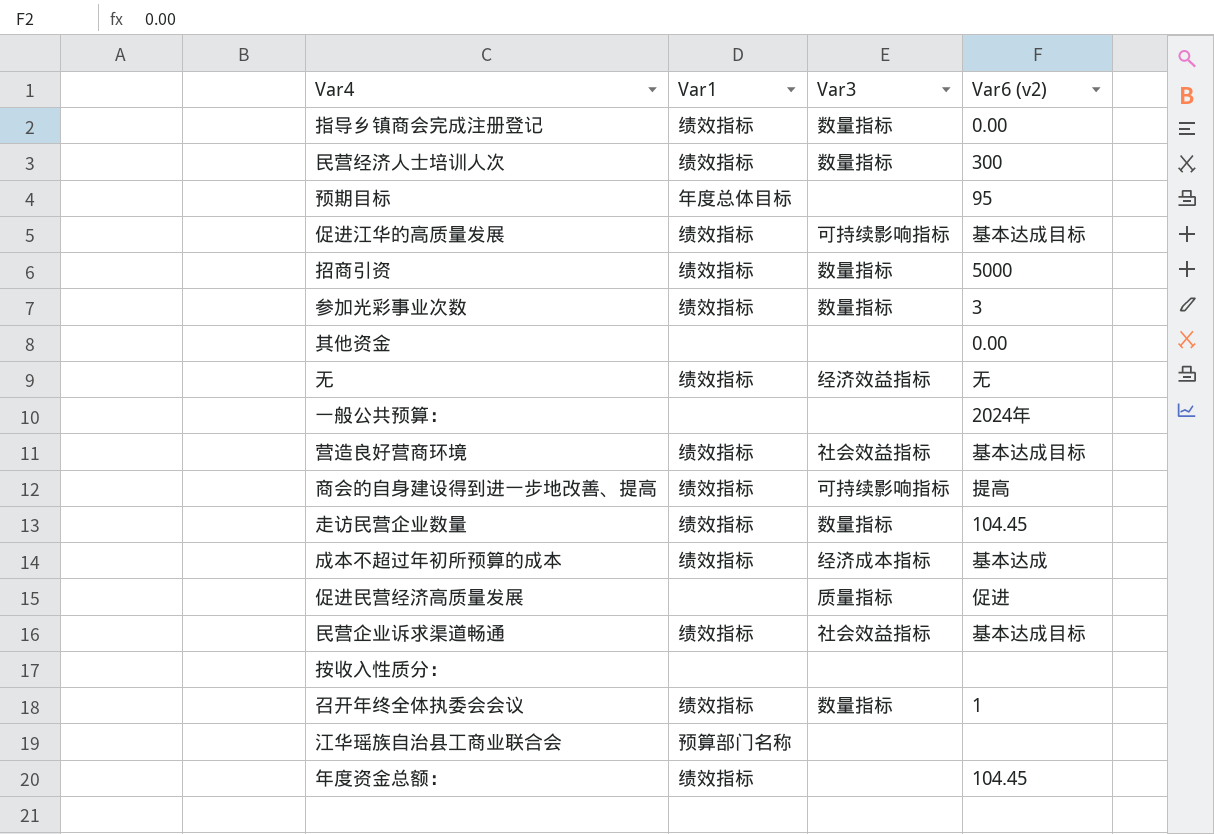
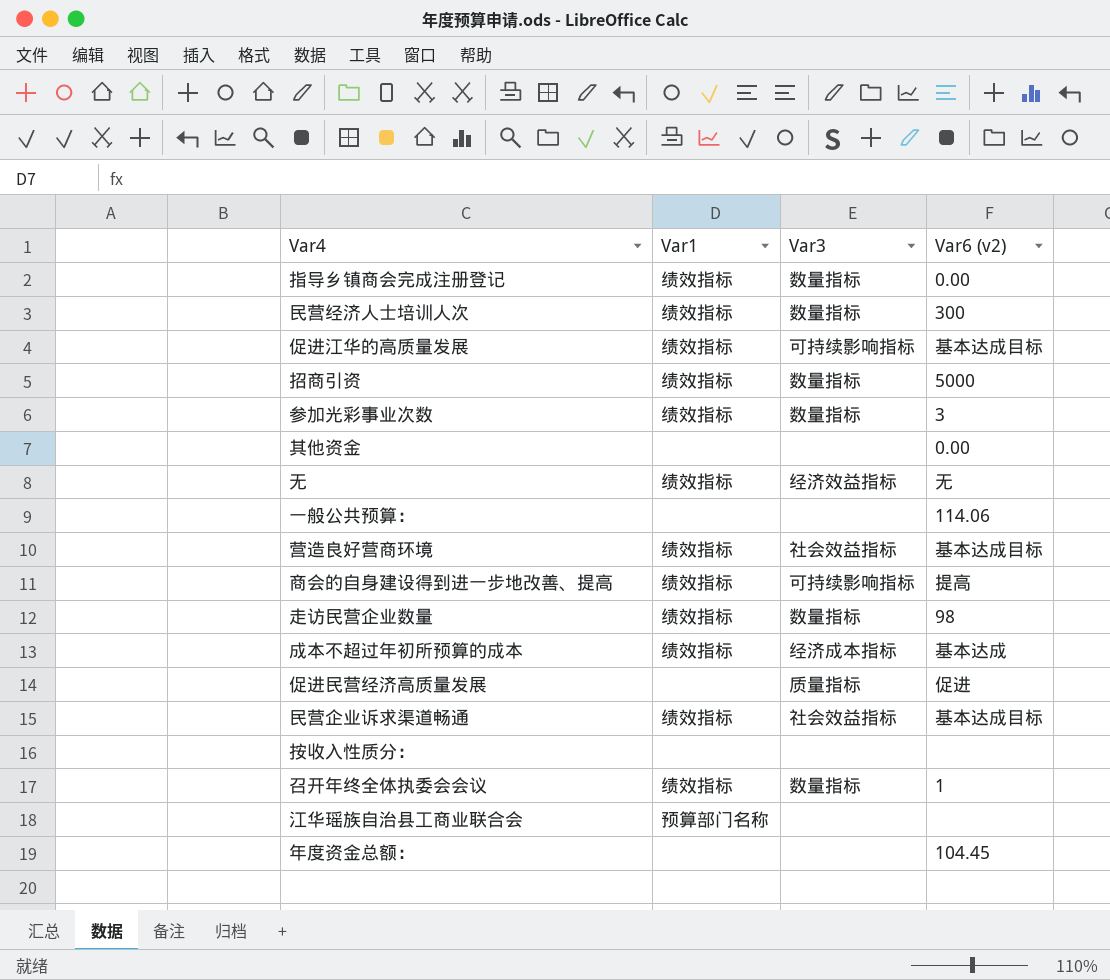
row 预期目标: 年度总体目标 | none | 95 -> none
一般公共预算： | Var6 (v2): 2024年 -> 114.06
走访民营企业数量 | Var6 (v2): 104.45 -> 98
年度资金总额： | Var1: 绩效指标 -> none

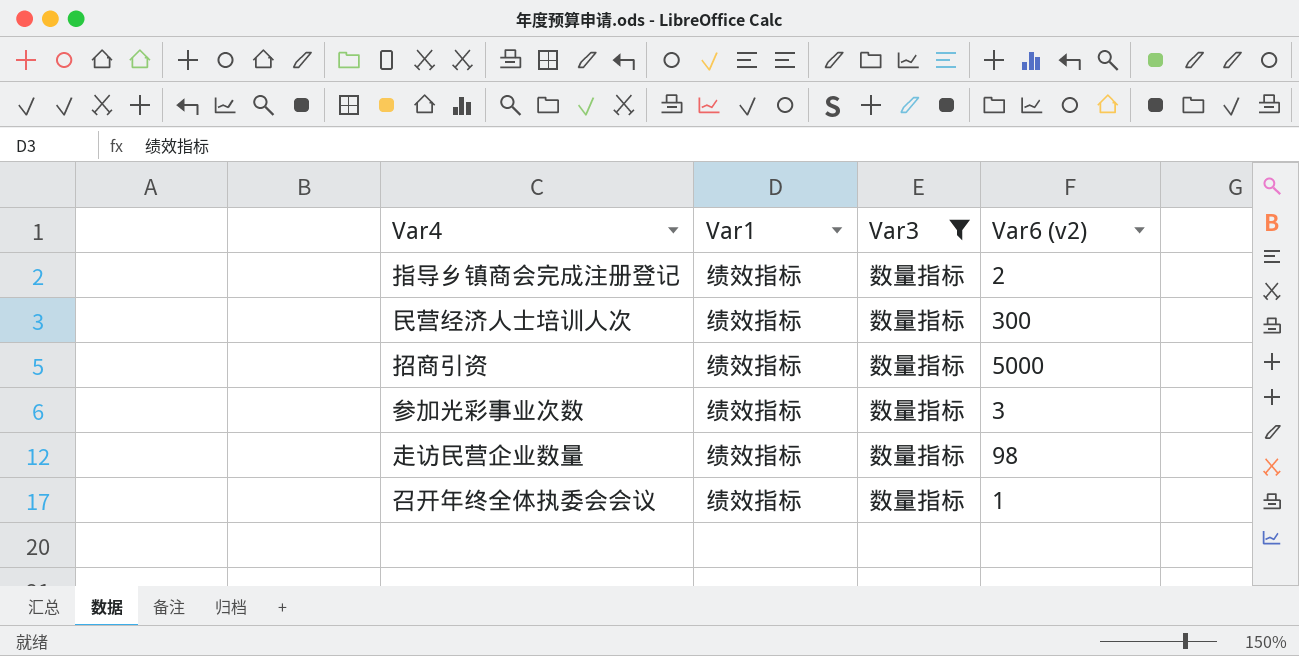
filter: none -> Var3 = 数量指标
指导乡镇商会完成注册登记 | Var6 (v2): 0.00 -> 2

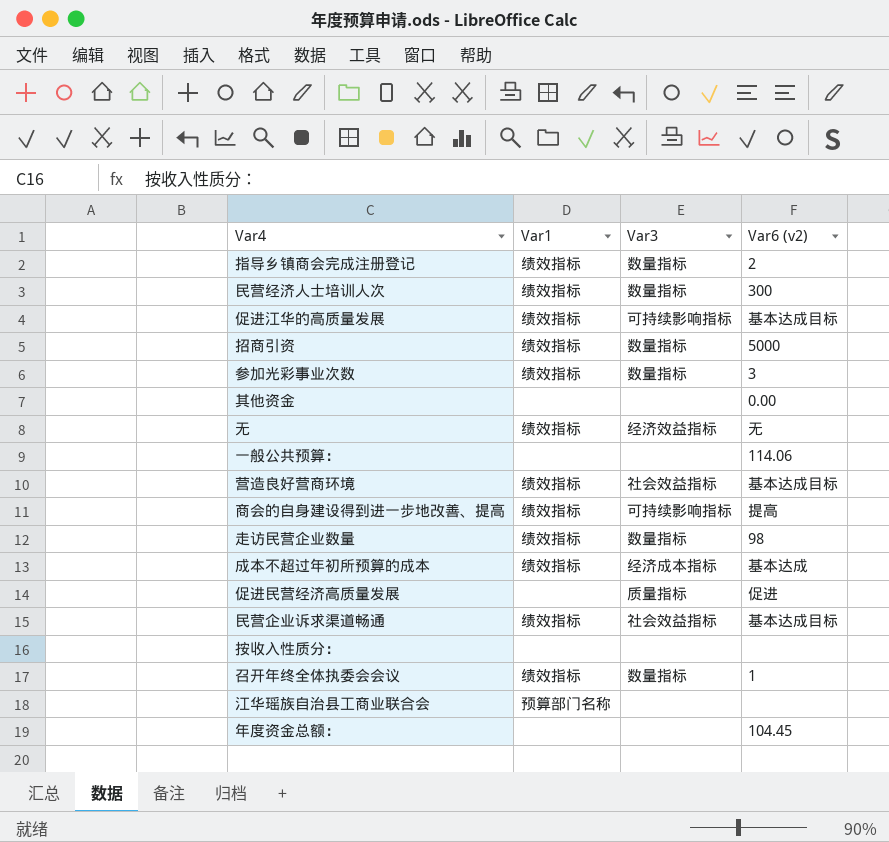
filter: Var3 = 数量指标 -> none

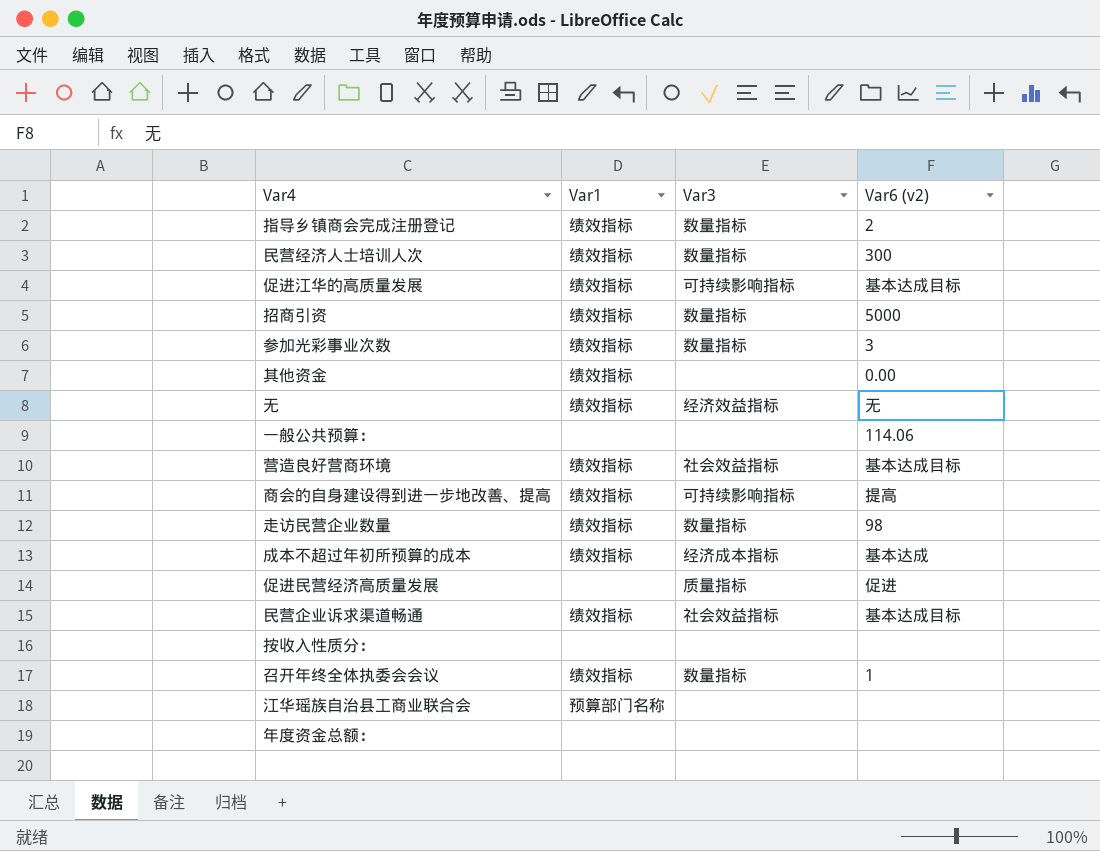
其他资金 | Var1: none -> 绩效指标
年度资金总额： | Var6 (v2): 104.45 -> none

